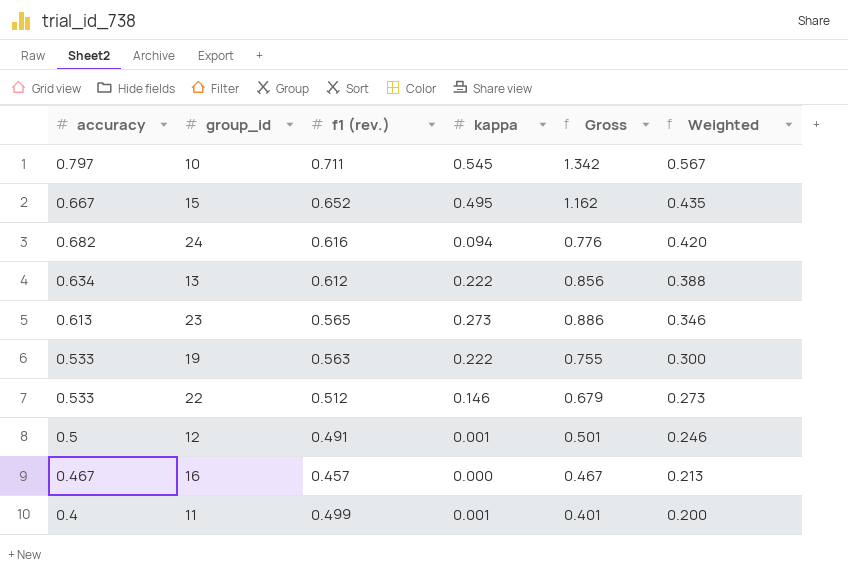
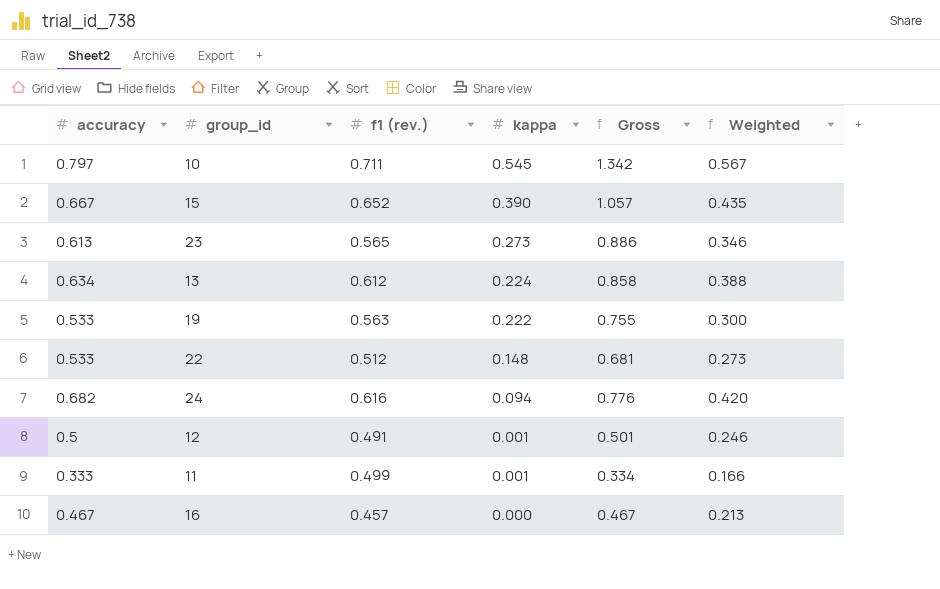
row order: Weighted descending -> kappa descending
15 | kappa: 0.495 -> 0.390
15 | Gross: 1.162 -> 1.057
13 | kappa: 0.222 -> 0.224
13 | Gross: 0.856 -> 0.858
22 | kappa: 0.146 -> 0.148
22 | Gross: 0.679 -> 0.681
11 | accuracy: 0.4 -> 0.333
11 | Gross: 0.401 -> 0.334
11 | Weighted: 0.200 -> 0.166

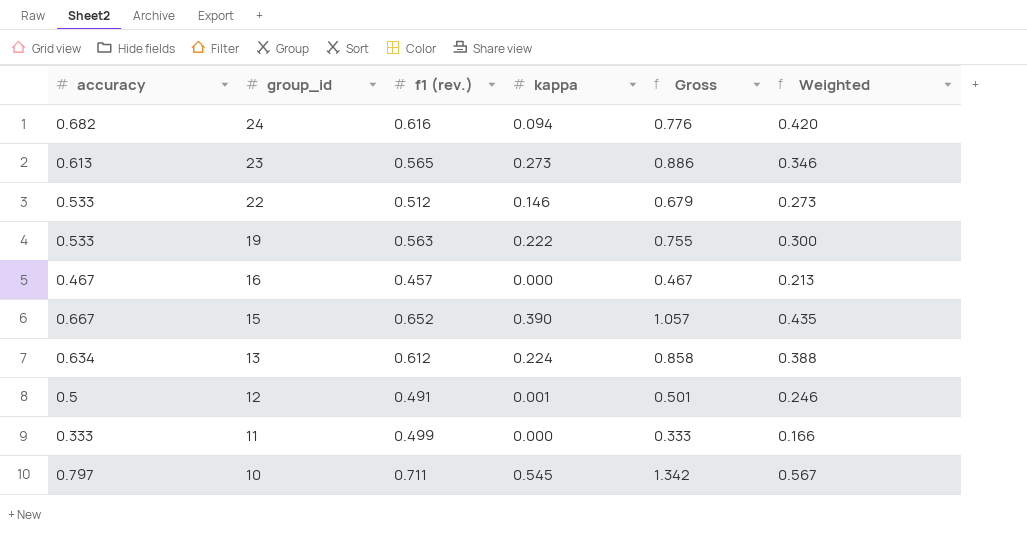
row order: kappa descending -> group_id descending
22 | kappa: 0.148 -> 0.146
22 | Gross: 0.681 -> 0.679
11 | kappa: 0.001 -> 0.000
11 | Gross: 0.334 -> 0.333

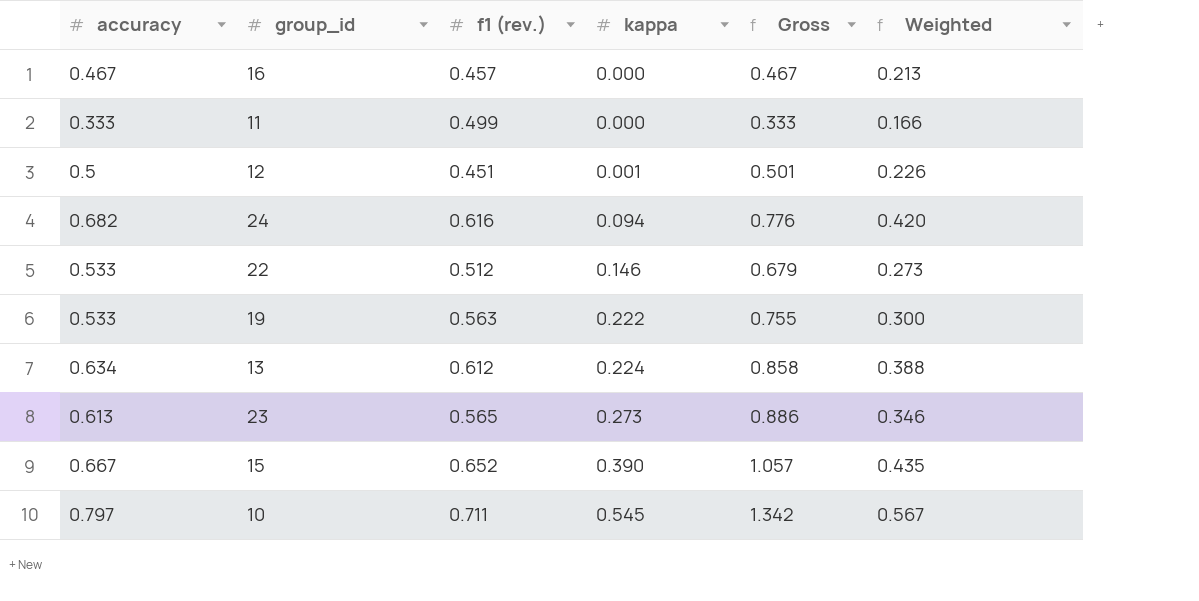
row order: group_id descending -> kappa ascending
12 | f1 (rev.): 0.491 -> 0.451
12 | Weighted: 0.246 -> 0.226

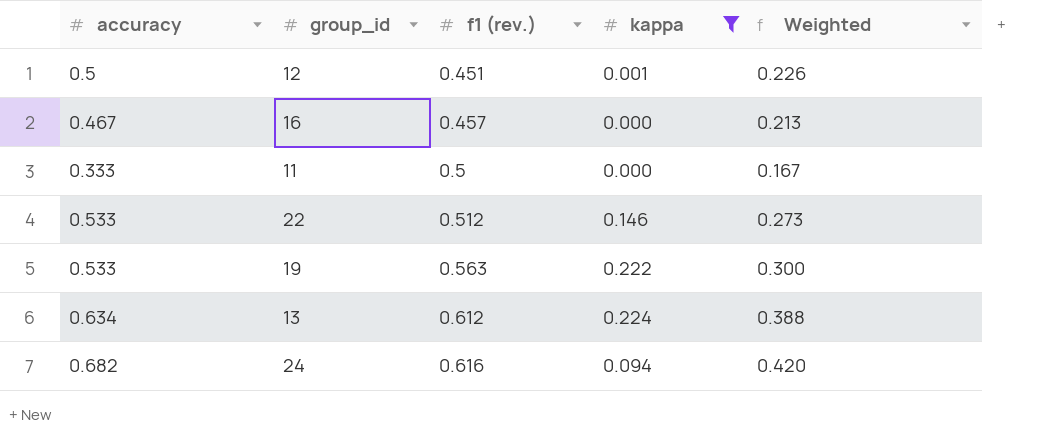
filter: none -> kappa <= 0.224
row order: kappa ascending -> f1 (rev.) ascending
column Gross | formula: [accuracy] + [kappa] -> none
11 | f1 (rev.): 0.499 -> 0.5
11 | Weighted: 0.166 -> 0.167

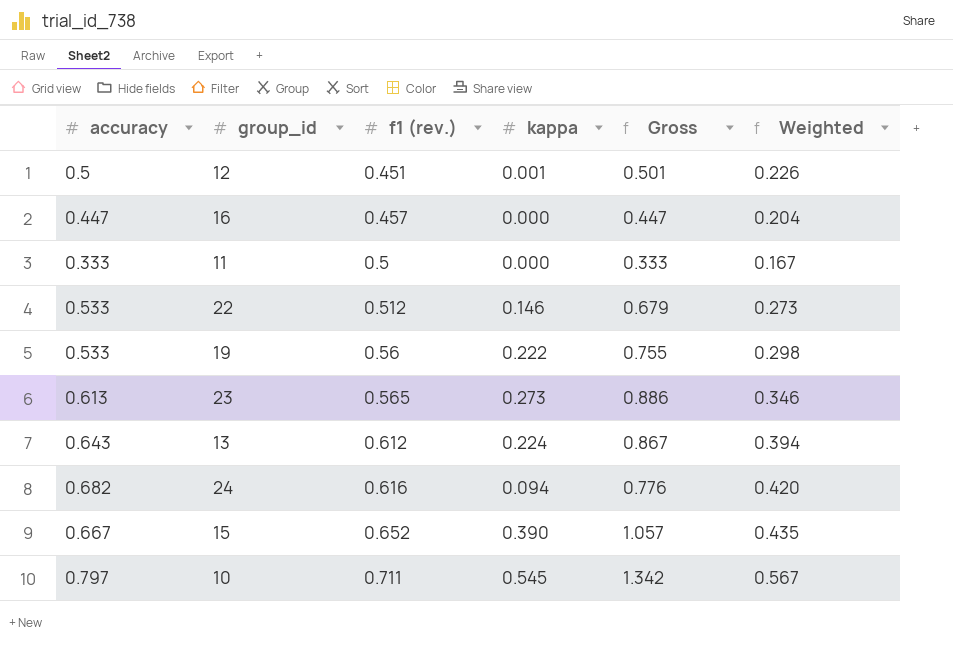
filter: kappa <= 0.224 -> none
column Gross | formula: none -> [accuracy] + [kappa]
16 | accuracy: 0.467 -> 0.447
16 | Weighted: 0.213 -> 0.204
19 | f1 (rev.): 0.563 -> 0.56
19 | Weighted: 0.300 -> 0.298
13 | accuracy: 0.634 -> 0.643
13 | Weighted: 0.388 -> 0.394

